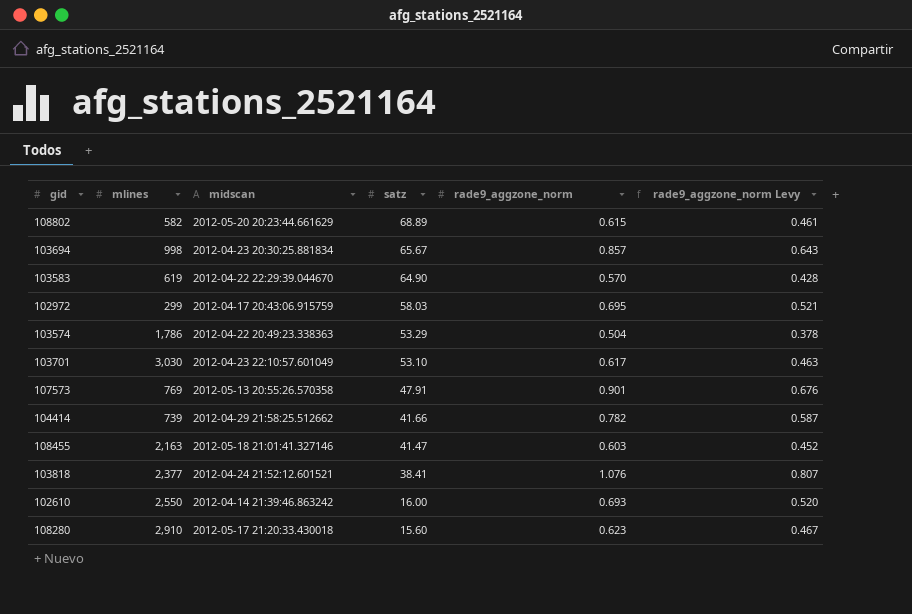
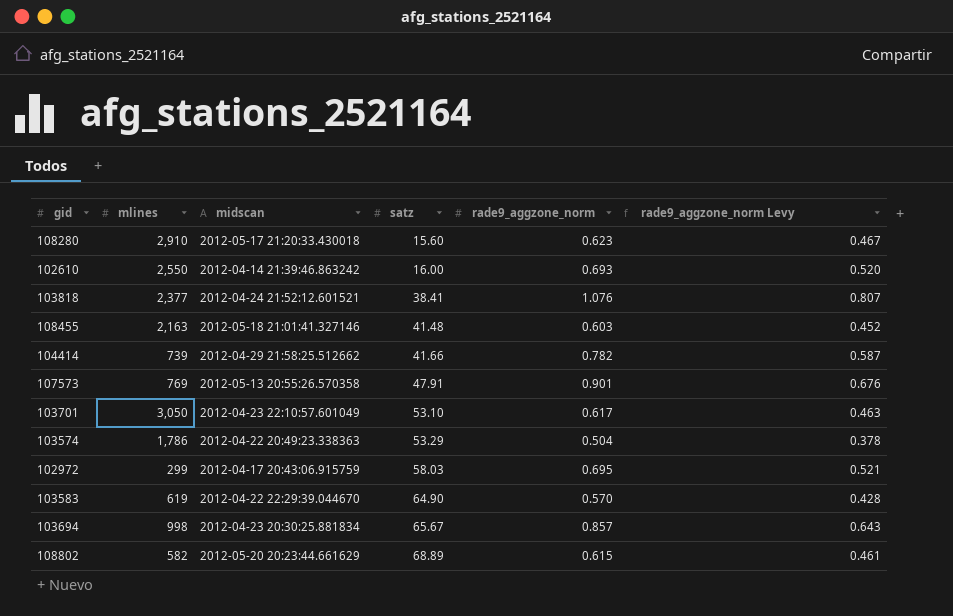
row order: satz descending -> satz ascending
108455 | satz: 41.47 -> 41.48
103701 | mlines: 3,030 -> 3,050

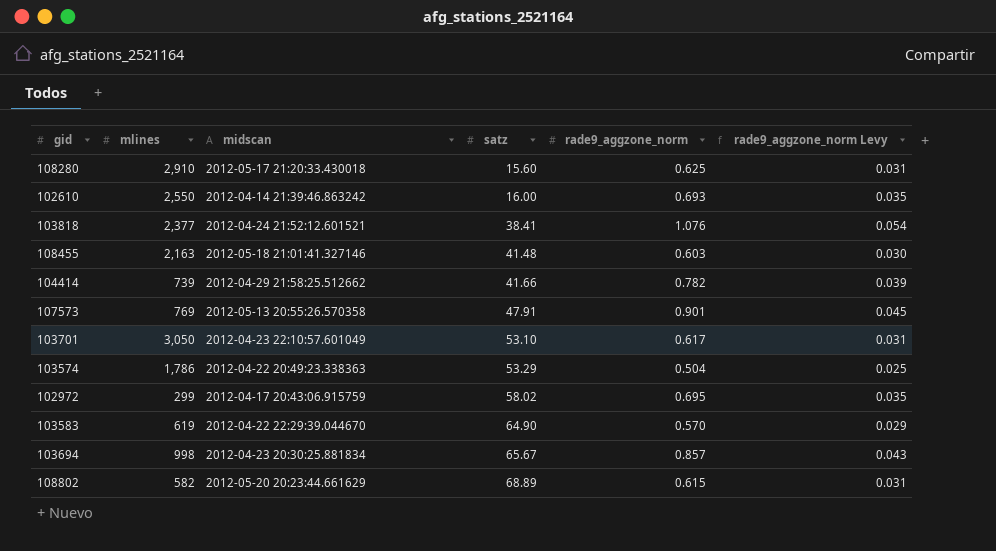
column rade9_aggzone_norm Levy | formula: [rade9_aggzone_norm] * 0.75 -> [rade9_aggzone_norm] * 0.05
108280 | rade9_aggzone_norm: 0.623 -> 0.625
102972 | satz: 58.03 -> 58.02

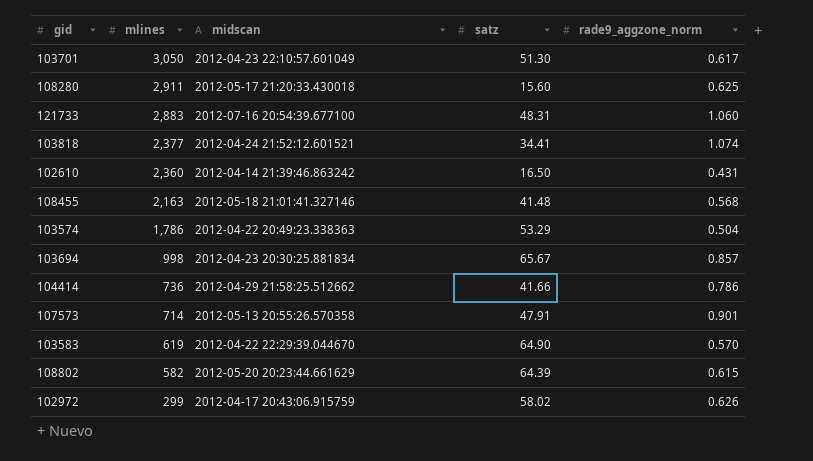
row order: satz ascending -> mlines descending
column rade9_aggzone_norm Levy | formula: [rade9_aggzone_norm] * 0.05 -> none
103701 | satz: 53.10 -> 51.30
108280 | mlines: 2,910 -> 2,911
row 121733: none -> 2,883 | 2012-07-16 20:54:39.677100 | 48.31 | 1.060
103818 | satz: 38.41 -> 34.41
103818 | rade9_aggzone_norm: 1.076 -> 1.074
102610 | mlines: 2,550 -> 2,360
102610 | satz: 16.00 -> 16.50
102610 | rade9_aggzone_norm: 0.693 -> 0.431
108455 | rade9_aggzone_norm: 0.603 -> 0.568
104414 | mlines: 739 -> 736
104414 | rade9_aggzone_norm: 0.782 -> 0.786
107573 | mlines: 769 -> 714
108802 | satz: 68.89 -> 64.39
102972 | rade9_aggzone_norm: 0.695 -> 0.626

